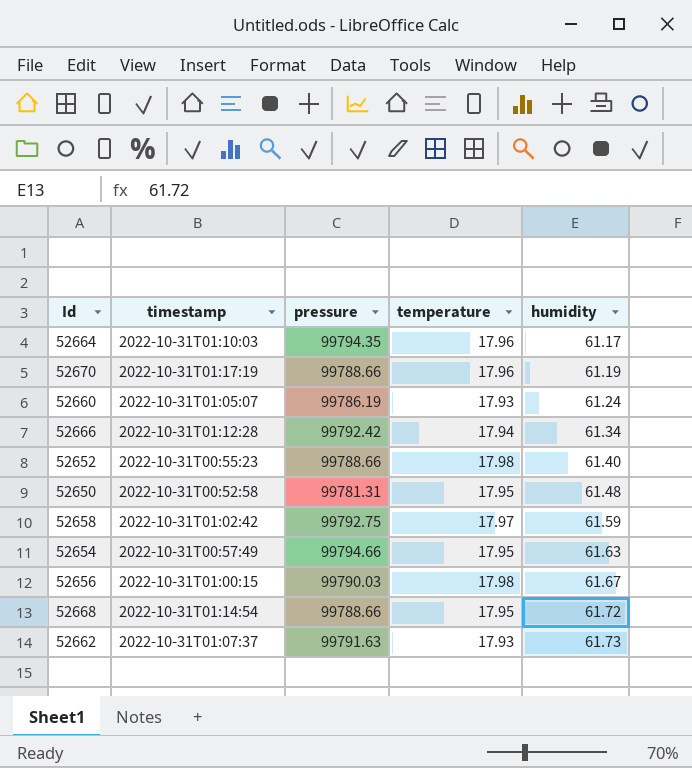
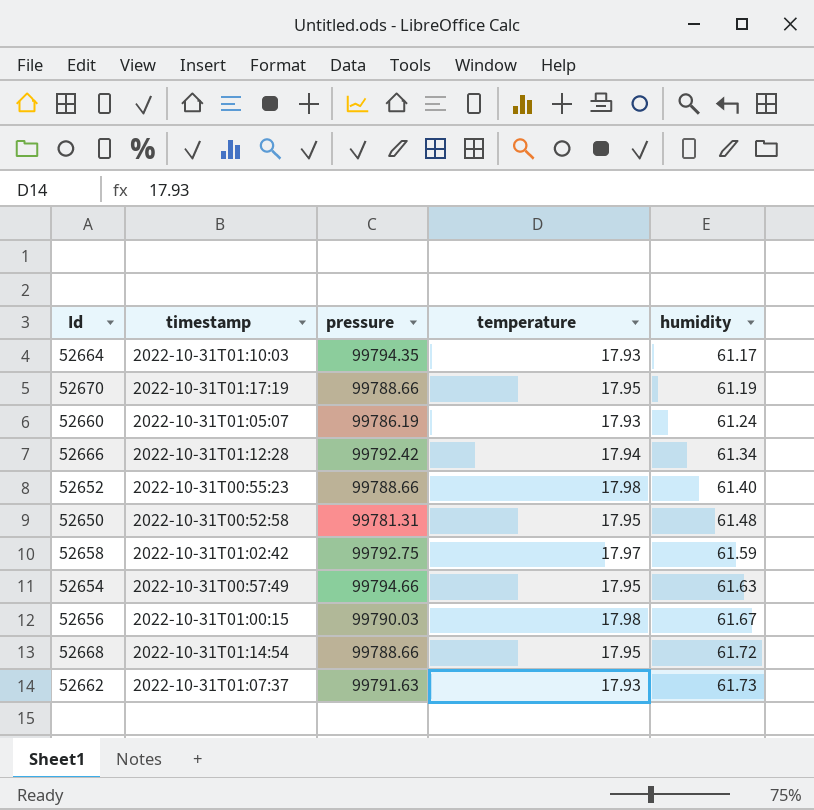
52664 | temperature: 17.96 -> 17.93
52670 | temperature: 17.96 -> 17.95

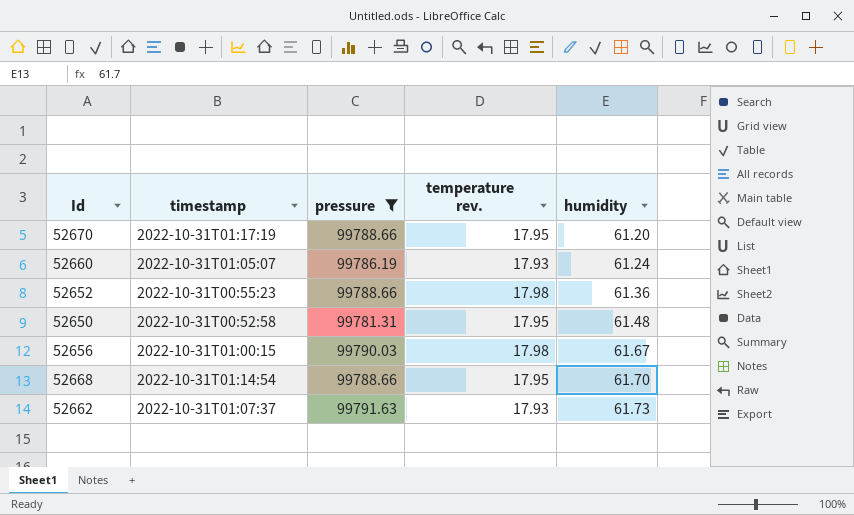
filter: none -> pressure <= 99791.63
column name: temperature -> temperature rev.
52670 | humidity: 61.19 -> 61.20
52652 | humidity: 61.40 -> 61.36
52668 | humidity: 61.72 -> 61.70

